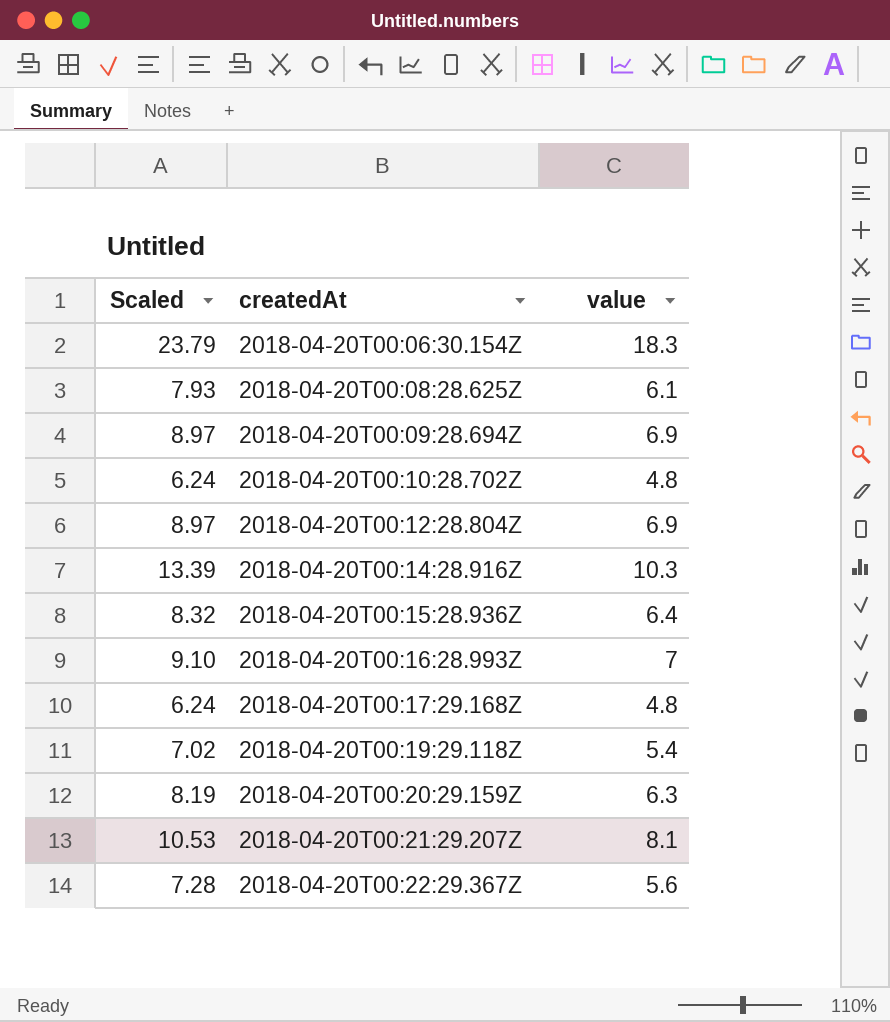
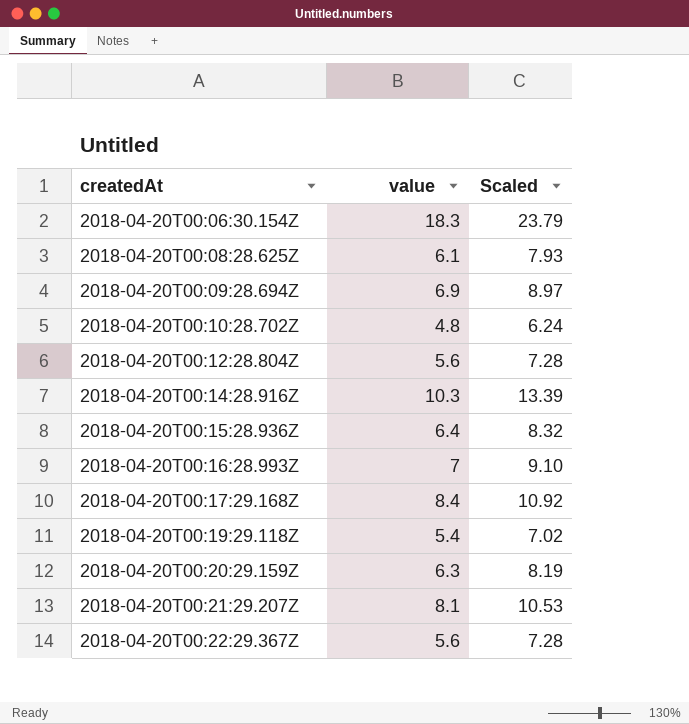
column Scaled | position: 1 -> 3
2018-04-20T00:12:28.804Z | value: 6.9 -> 5.6
2018-04-20T00:12:28.804Z | Scaled: 8.97 -> 7.28
2018-04-20T00:17:29.168Z | value: 4.8 -> 8.4
2018-04-20T00:17:29.168Z | Scaled: 6.24 -> 10.92

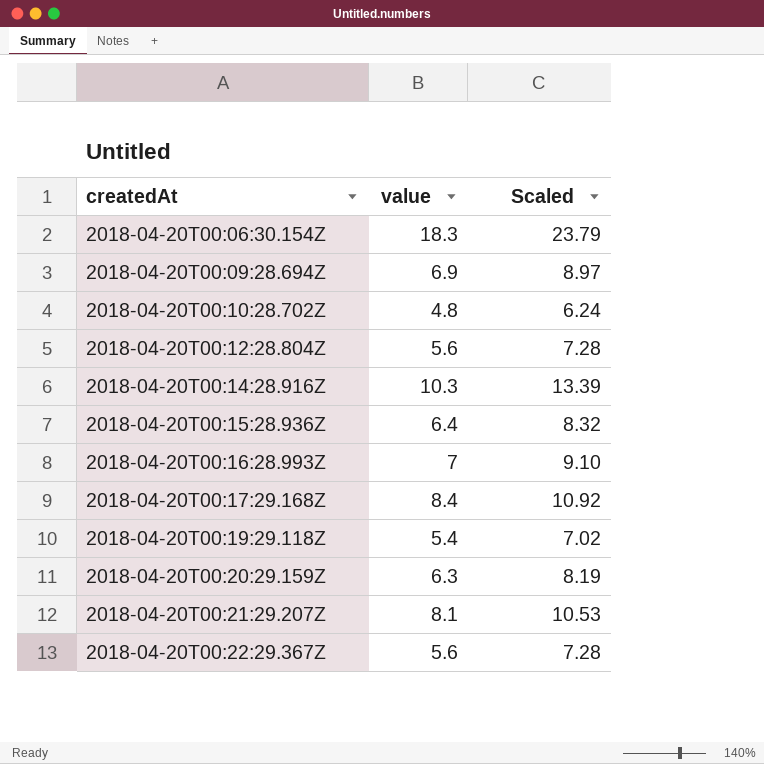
row 2018-04-20T00:08:28.625Z: 6.1 | 7.93 -> none

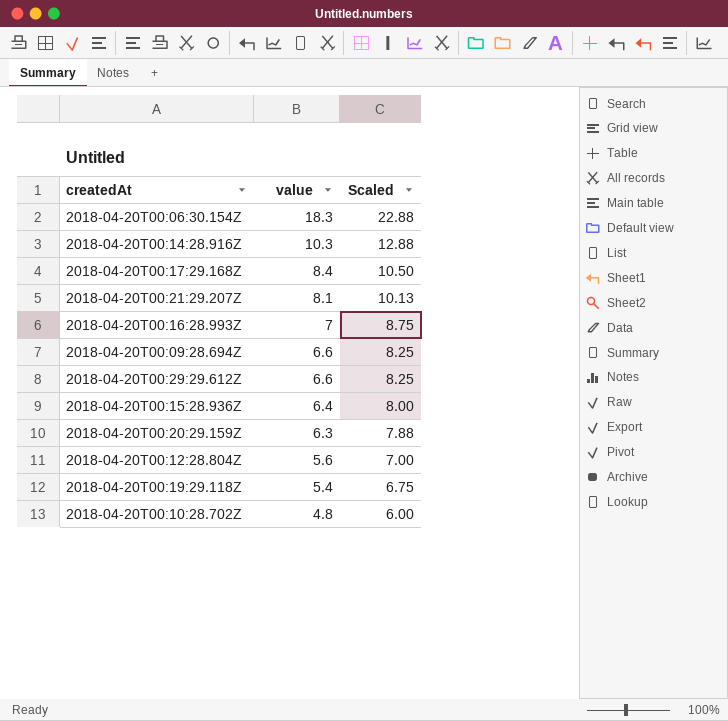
row order: createdAt ascending -> value descending
column Scaled | formula: [value] * 1.3 -> [value] * 1.25
row 2018-04-20T00:22:29.367Z: 5.6 | 7.28 -> none
2018-04-20T00:09:28.694Z | value: 6.9 -> 6.6
row 2018-04-20T00:29:29.612Z: none -> 6.6 | 8.25

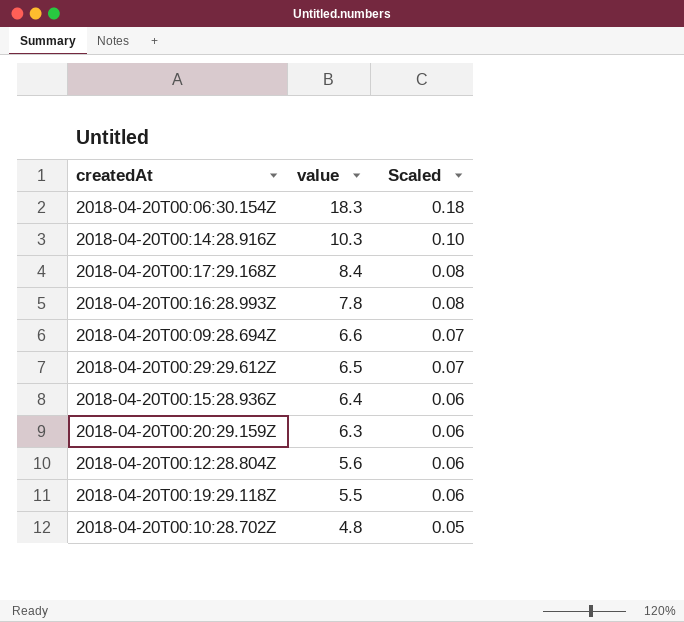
column Scaled | formula: [value] * 1.25 -> [value] * 0.01
row 2018-04-20T00:21:29.207Z: 8.1 | 10.13 -> none
2018-04-20T00:16:28.993Z | value: 7 -> 7.8
2018-04-20T00:29:29.612Z | value: 6.6 -> 6.5
2018-04-20T00:19:29.118Z | value: 5.4 -> 5.5

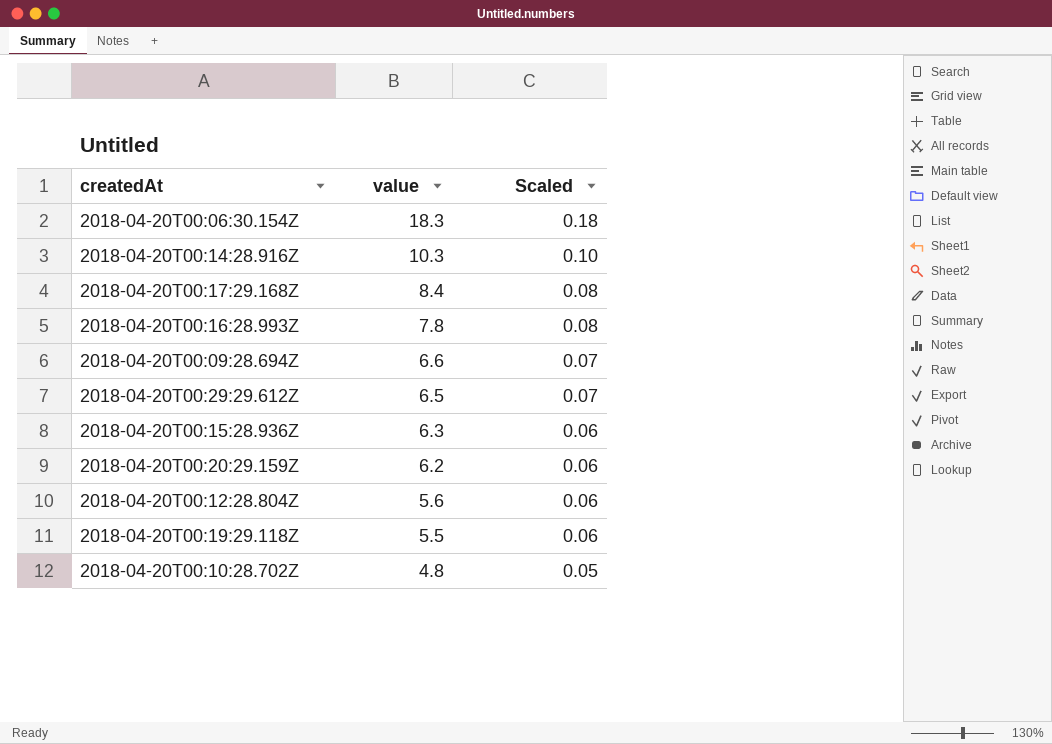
2018-04-20T00:15:28.936Z | value: 6.4 -> 6.3
2018-04-20T00:20:29.159Z | value: 6.3 -> 6.2

